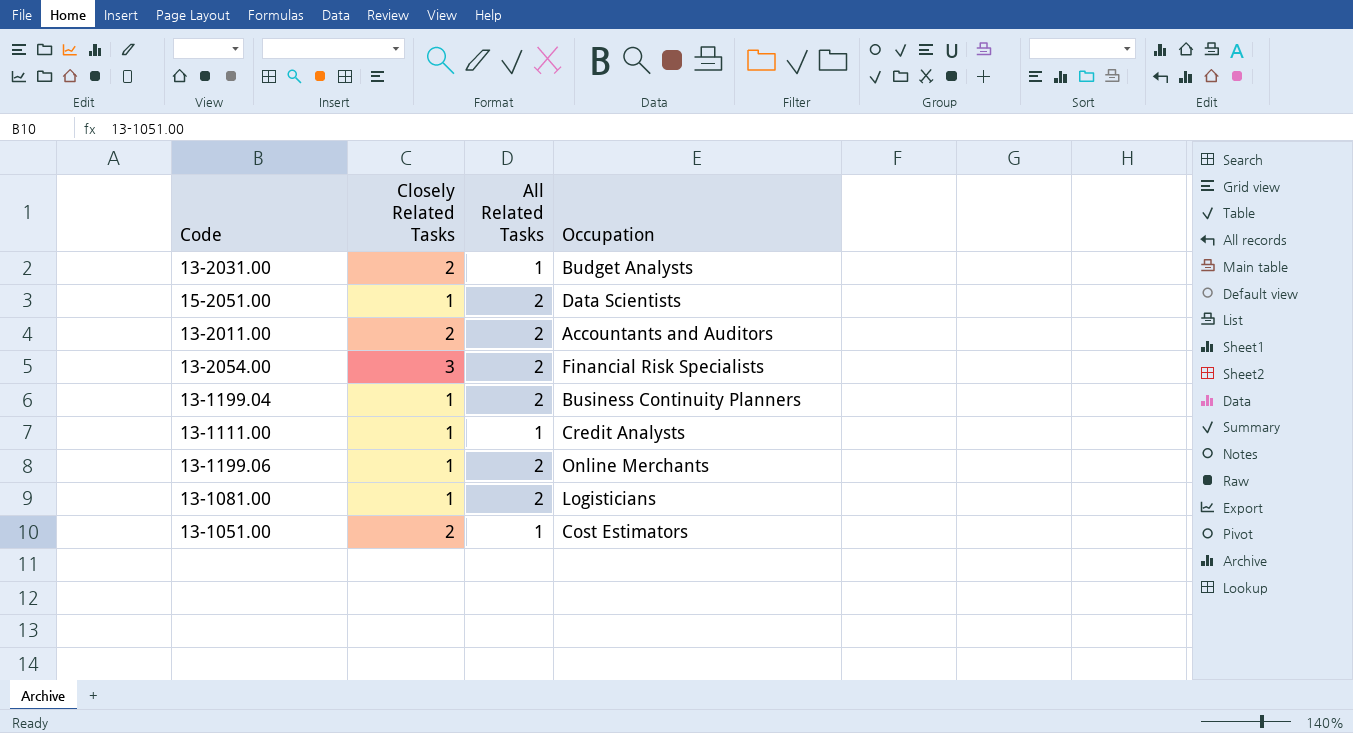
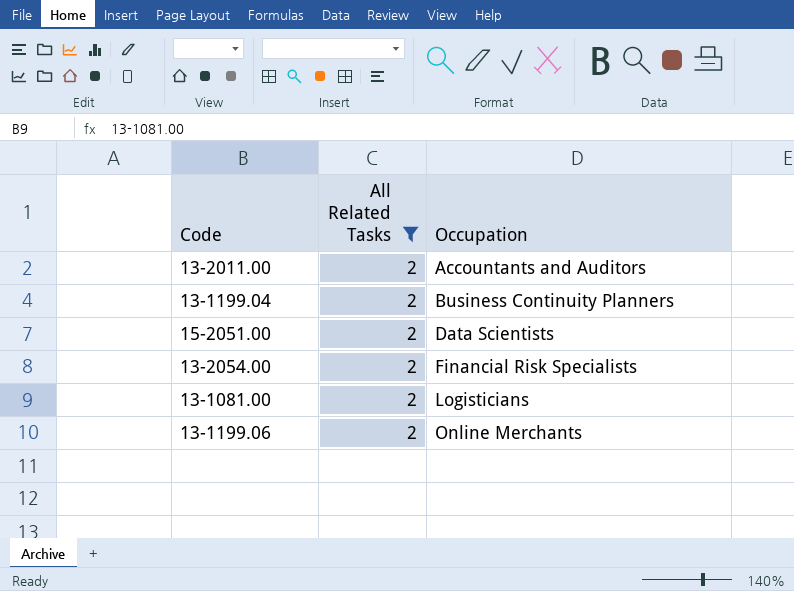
filter: none -> All Related Tasks = 2
row order: none -> Occupation ascending
column Closely Related Tasks | position: 2 -> none

